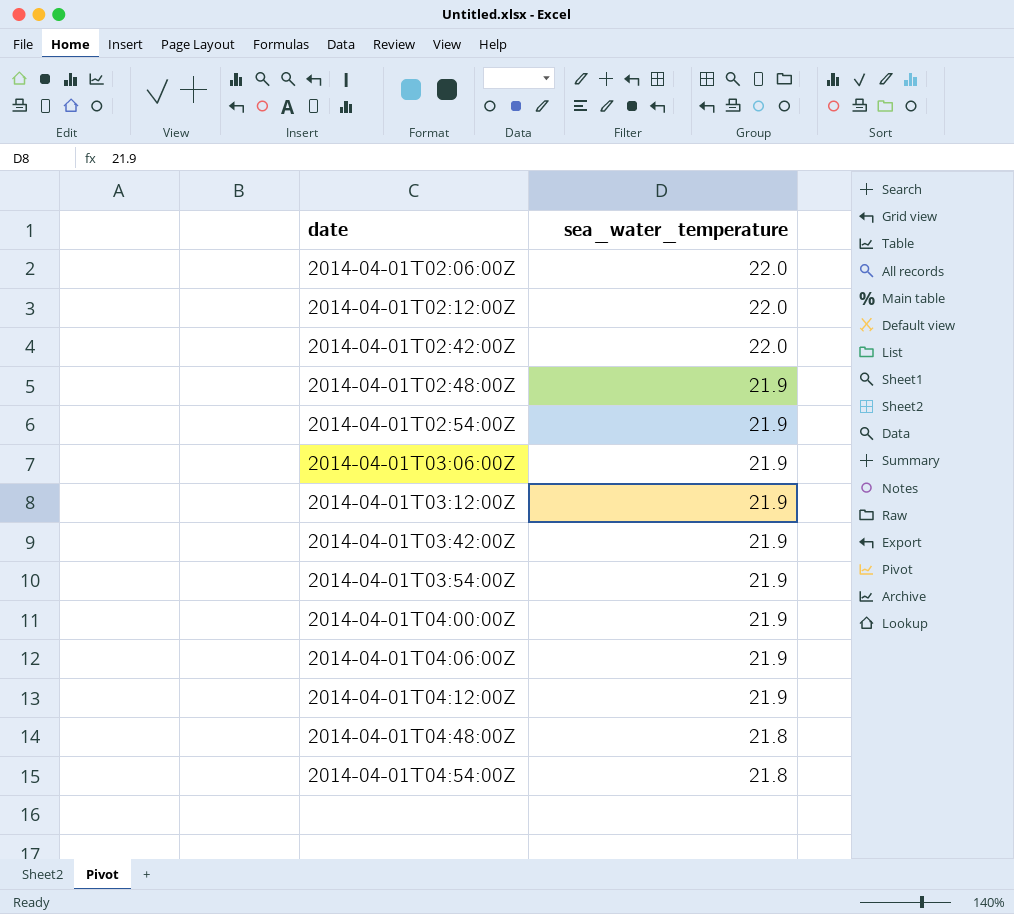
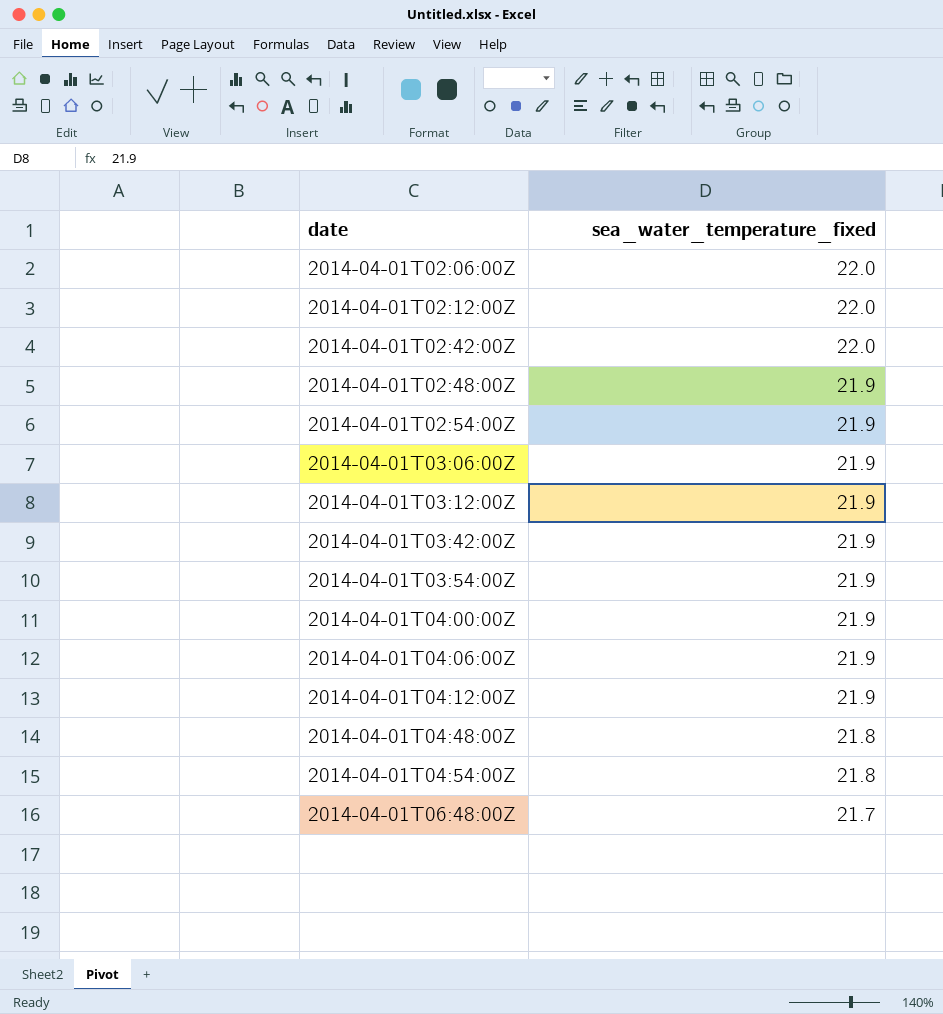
column name: sea_water_temperature -> sea_water_temperature_fixed
row 2014-04-01T06:48:00Z: none -> 21.7

